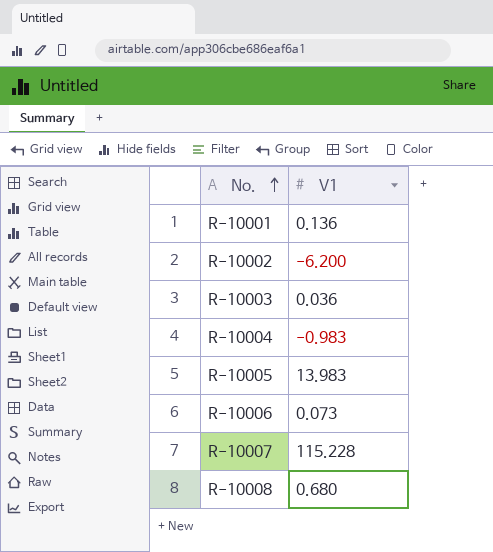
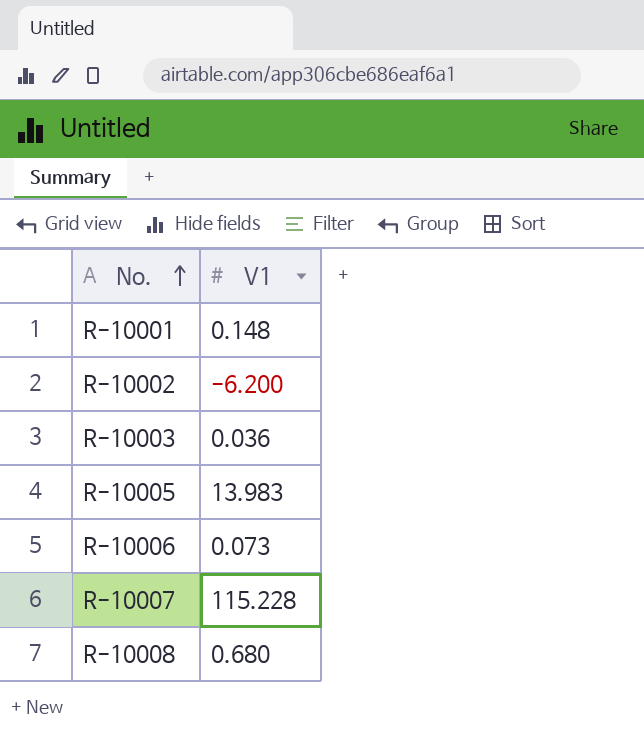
row R-10004: -0.983 -> none
R-10001 | V1: 0.136 -> 0.148

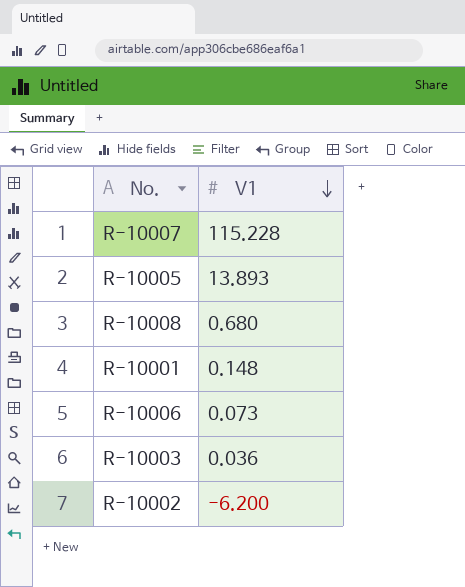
row order: No. ascending -> V1 descending
R-10005 | V1: 13.983 -> 13.893

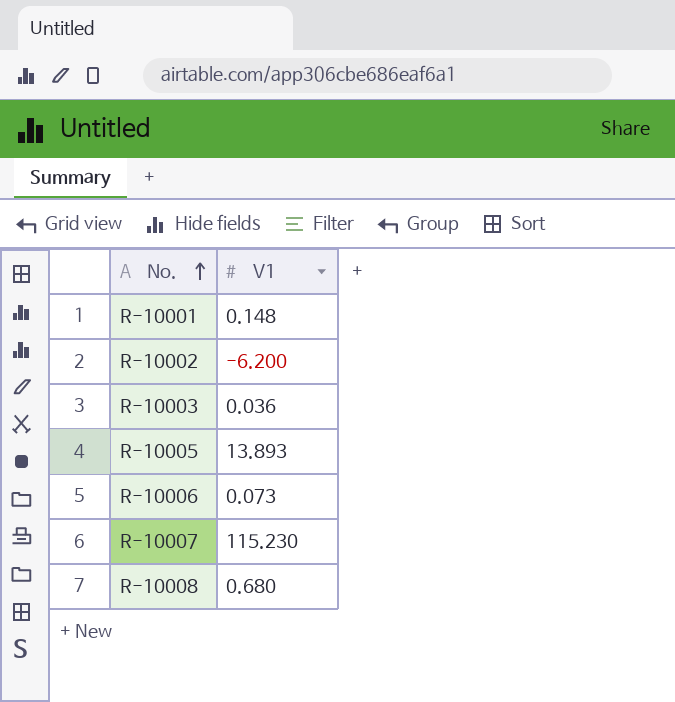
row order: V1 descending -> No. ascending
R-10007 | V1: 115.228 -> 115.230

